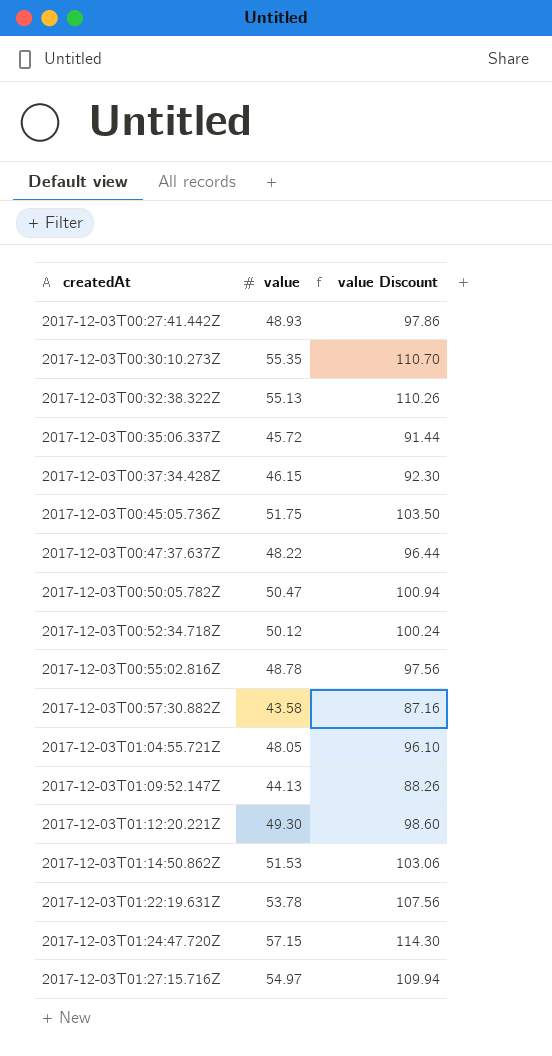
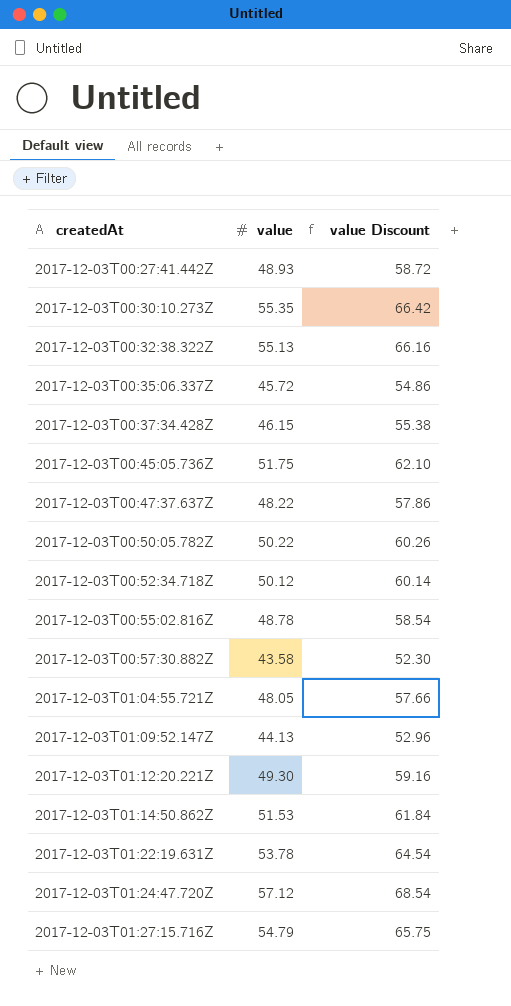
column value Discount | formula: [value] * 2 -> [value] * 1.2
2017-12-03T00:50:05.782Z | value: 50.47 -> 50.22
2017-12-03T01:24:47.720Z | value: 57.15 -> 57.12
2017-12-03T01:27:15.716Z | value: 54.97 -> 54.79

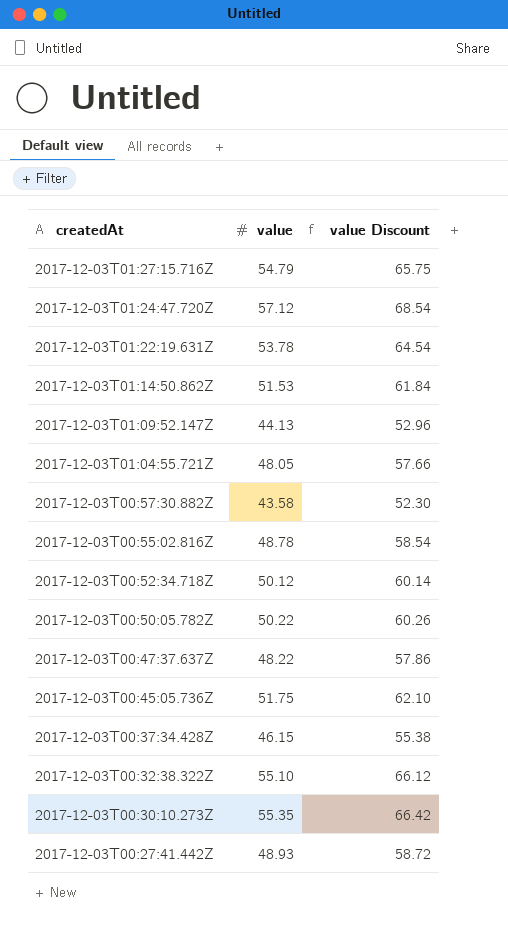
row order: createdAt ascending -> createdAt descending
row 2017-12-03T00:35:06.337Z: 45.72 | 54.86 -> none
row 2017-12-03T01:12:20.221Z: 49.30 | 59.16 -> none
2017-12-03T00:32:38.322Z | value: 55.13 -> 55.10
2017-12-03T00:32:38.322Z | value Discount: 66.16 -> 66.12

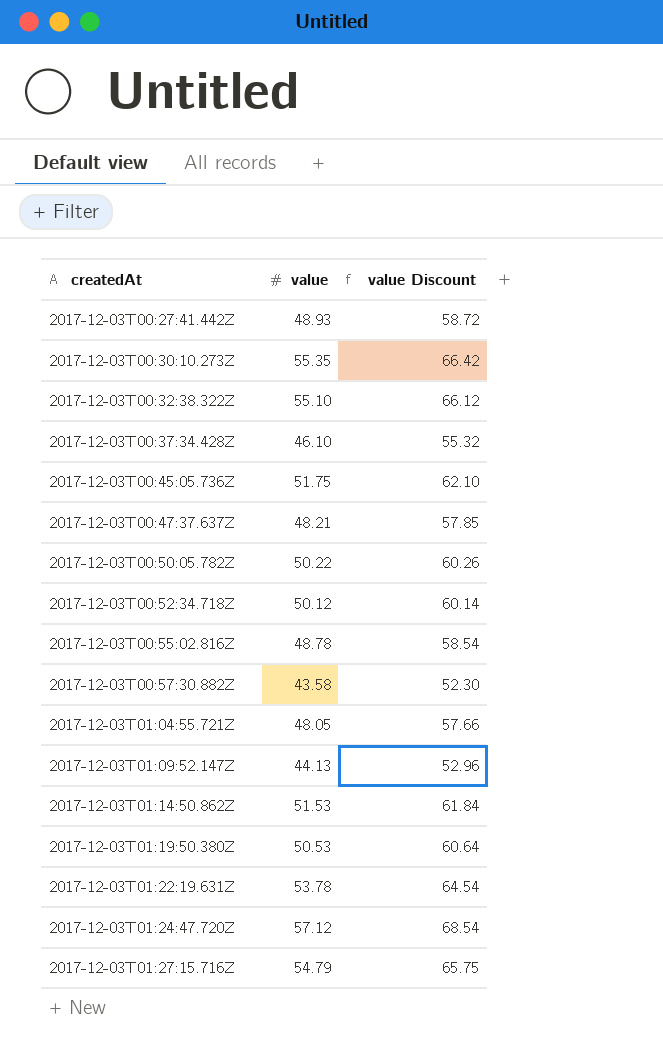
row order: createdAt descending -> createdAt ascending
2017-12-03T00:37:34.428Z | value: 46.15 -> 46.10
2017-12-03T00:37:34.428Z | value Discount: 55.38 -> 55.32
2017-12-03T00:47:37.637Z | value: 48.22 -> 48.21
2017-12-03T00:47:37.637Z | value Discount: 57.86 -> 57.85
row 2017-12-03T01:19:50.380Z: none -> 50.53 | 60.64

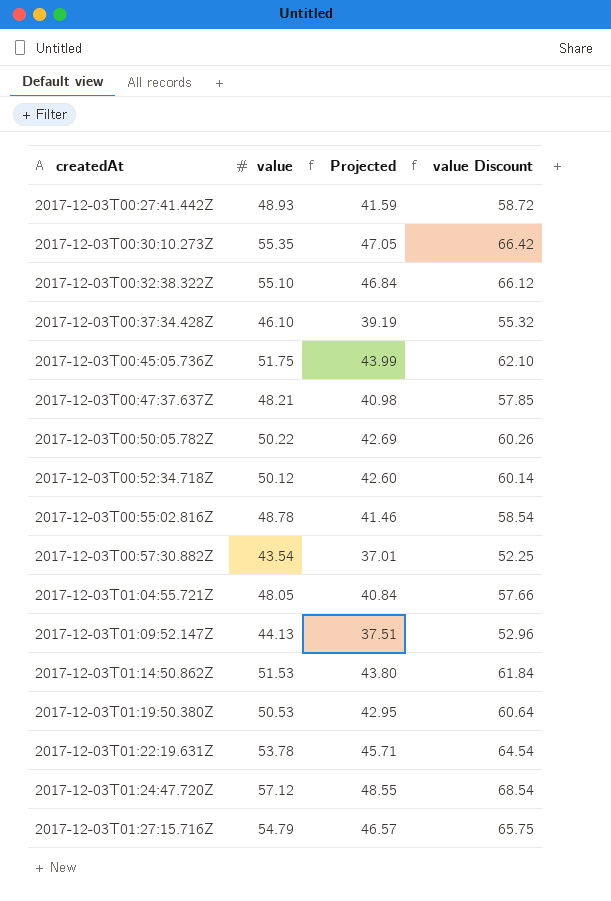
column Projected | formula: none -> [value] * 0.85
2017-12-03T00:57:30.882Z | value: 43.58 -> 43.54
2017-12-03T00:57:30.882Z | value Discount: 52.30 -> 52.25

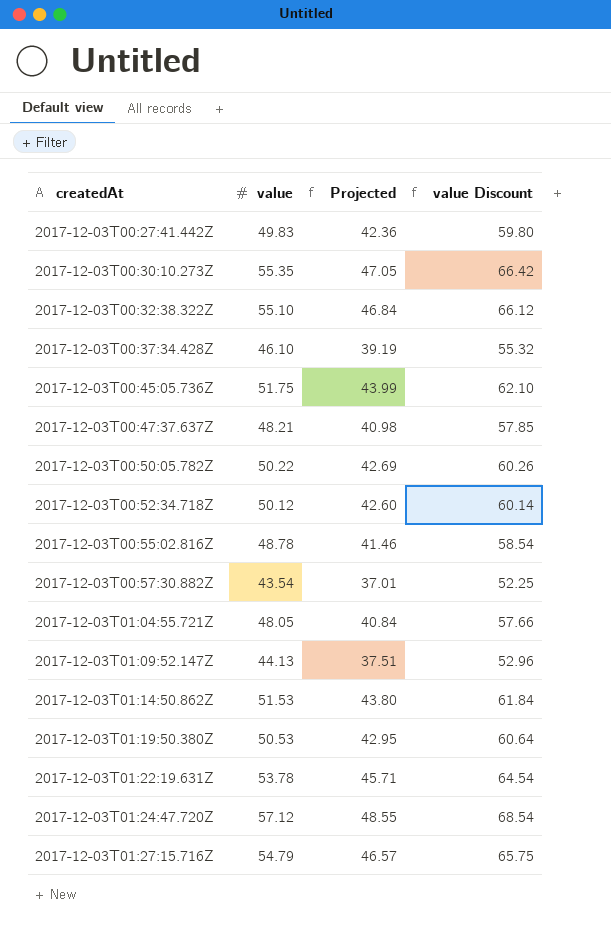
2017-12-03T00:27:41.442Z | value: 48.93 -> 49.83
2017-12-03T00:27:41.442Z | Projected: 41.59 -> 42.36
2017-12-03T00:27:41.442Z | value Discount: 58.72 -> 59.80

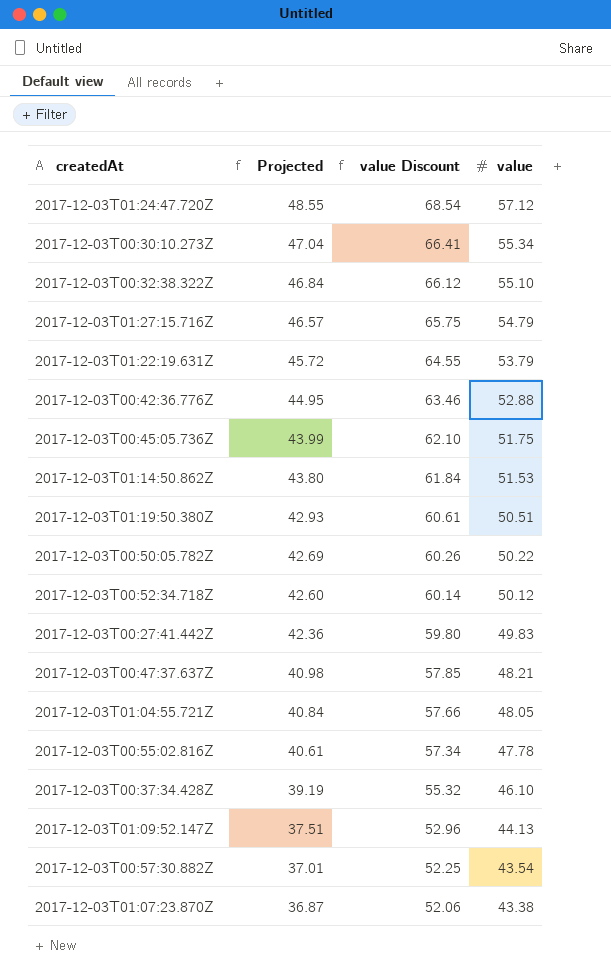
row order: createdAt ascending -> Projected descending
column value | position: 2 -> 4
2017-12-03T00:30:10.273Z | Projected: 47.05 -> 47.04
2017-12-03T00:30:10.273Z | value Discount: 66.42 -> 66.41
2017-12-03T00:30:10.273Z | value: 55.35 -> 55.34
2017-12-03T01:22:19.631Z | Projected: 45.71 -> 45.72
2017-12-03T01:22:19.631Z | value Discount: 64.54 -> 64.55
2017-12-03T01:22:19.631Z | value: 53.78 -> 53.79
row 2017-12-03T00:42:36.776Z: none -> 44.95 | 63.46 | 52.88
2017-12-03T01:19:50.380Z | Projected: 42.95 -> 42.93
2017-12-03T01:19:50.380Z | value Discount: 60.64 -> 60.61
2017-12-03T01:19:50.380Z | value: 50.53 -> 50.51
2017-12-03T00:55:02.816Z | Projected: 41.46 -> 40.61
2017-12-03T00:55:02.816Z | value Discount: 58.54 -> 57.34
2017-12-03T00:55:02.816Z | value: 48.78 -> 47.78
row 2017-12-03T01:07:23.870Z: none -> 36.87 | 52.06 | 43.38

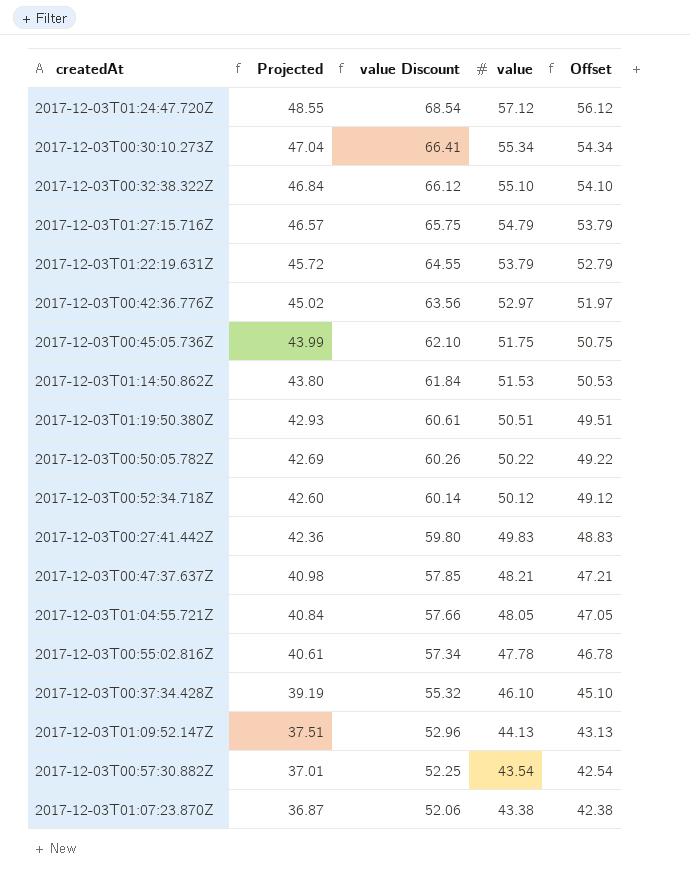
column Offset | formula: none -> [value] - 1
2017-12-03T00:42:36.776Z | Projected: 44.95 -> 45.02
2017-12-03T00:42:36.776Z | value Discount: 63.46 -> 63.56
2017-12-03T00:42:36.776Z | value: 52.88 -> 52.97

